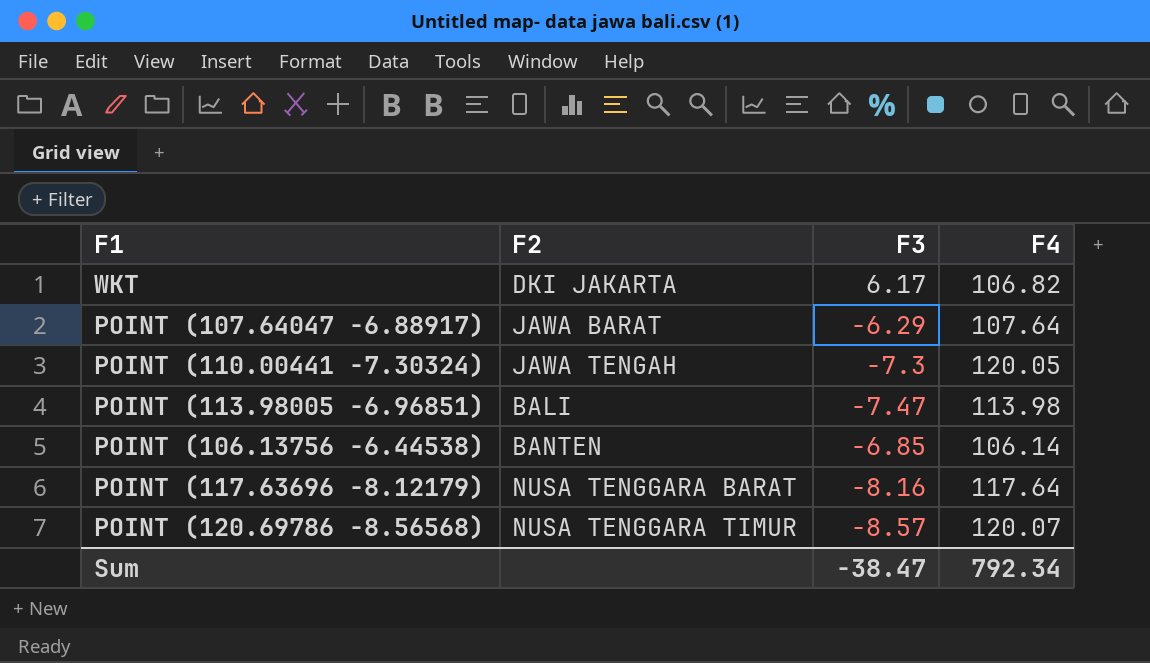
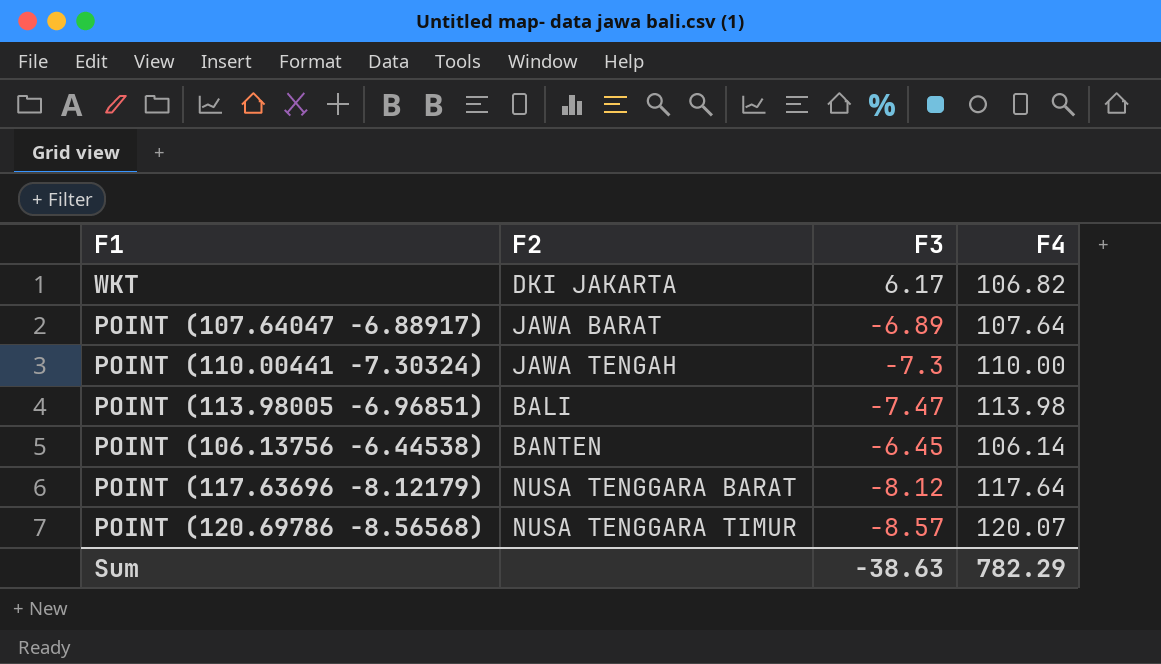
POINT (107.64047 -6.88917) | F3: -6.29 -> -6.89
POINT (110.00441 -7.30324) | F4: 120.05 -> 110.00
POINT (106.13756 -6.44538) | F3: -6.85 -> -6.45
POINT (117.63696 -8.12179) | F3: -8.16 -> -8.12
Sum | F3: -38.47 -> -38.63
Sum | F4: 792.34 -> 782.29

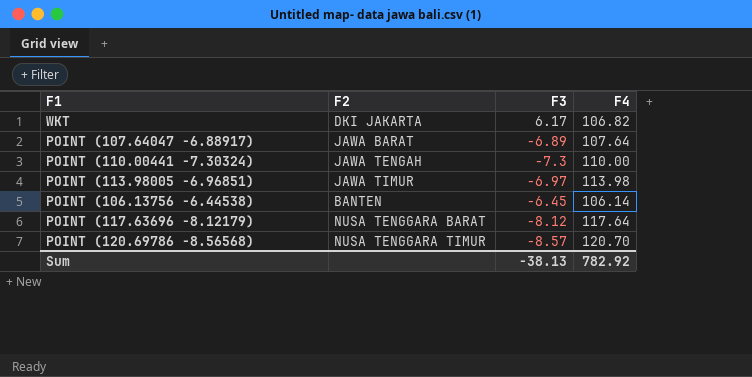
POINT (113.98005 -6.96851) | F2: BALI -> JAWA TIMUR
POINT (113.98005 -6.96851) | F3: -7.47 -> -6.97
POINT (120.69786 -8.56568) | F4: 120.07 -> 120.70
Sum | F3: -38.63 -> -38.13
Sum | F4: 782.29 -> 782.92

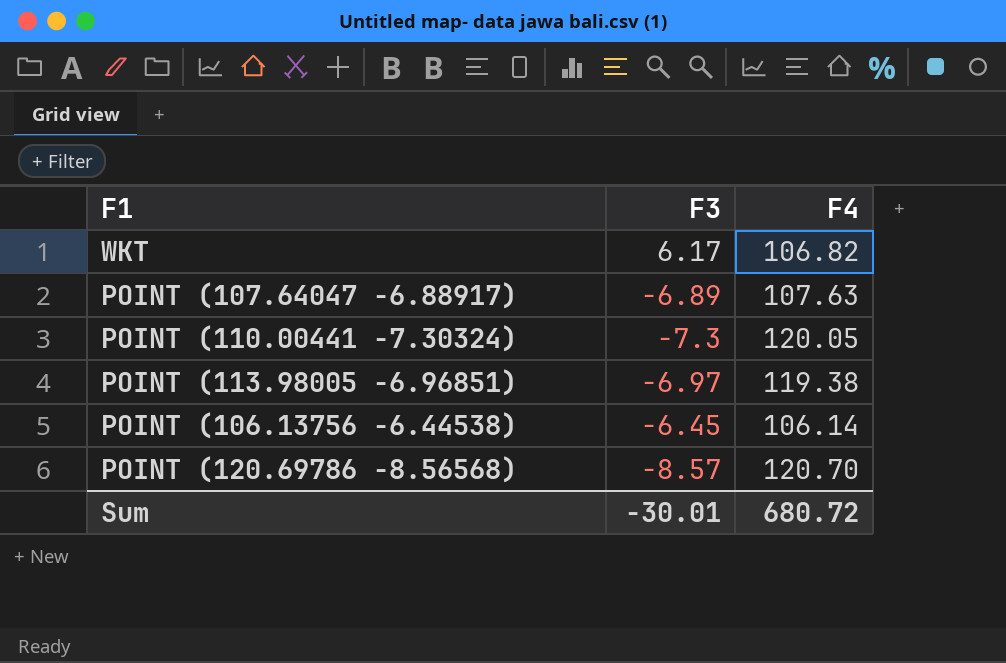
column F2 | position: 2 -> none
row POINT (117.63696 -8.12179): NUSA TENGGARA BARAT | -8.12 | 117.64 -> none
POINT (107.64047 -6.88917) | F4: 107.64 -> 107.63
POINT (110.00441 -7.30324) | F4: 110.00 -> 120.05
POINT (113.98005 -6.96851) | F4: 113.98 -> 119.38
Sum | F3: -38.13 -> -30.01
Sum | F4: 782.92 -> 680.72

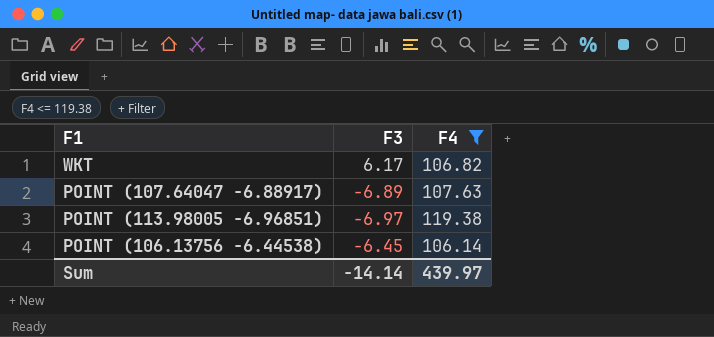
filter: none -> F4 <= 119.38
Sum | F3: -30.01 -> -14.14
Sum | F4: 680.72 -> 439.97

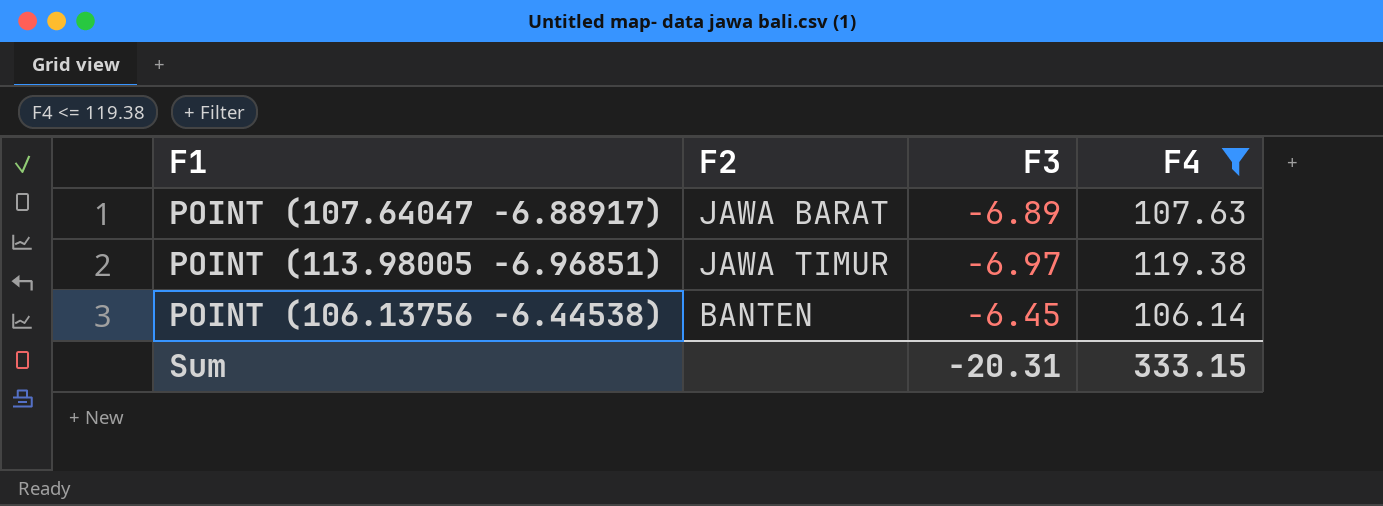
column F2 | position: none -> 2
row WKT: 6.17 | 106.82 -> none
Sum | F3: -14.14 -> -20.31
Sum | F4: 439.97 -> 333.15

